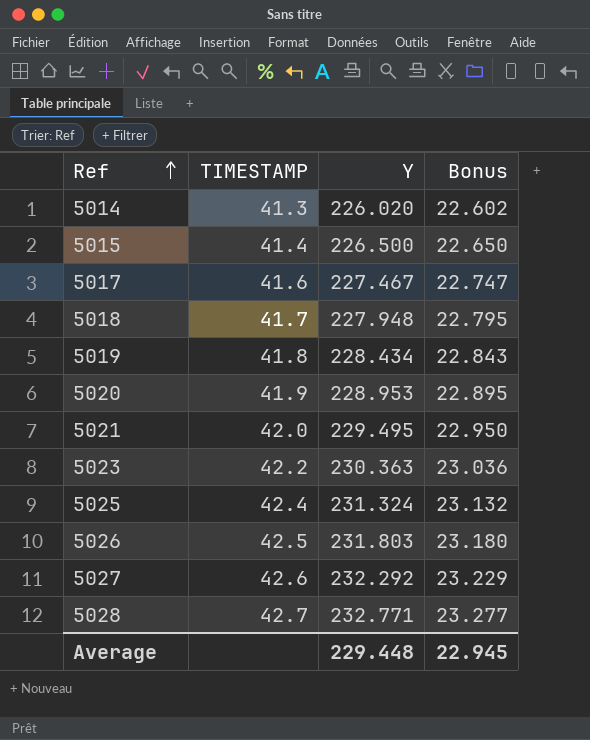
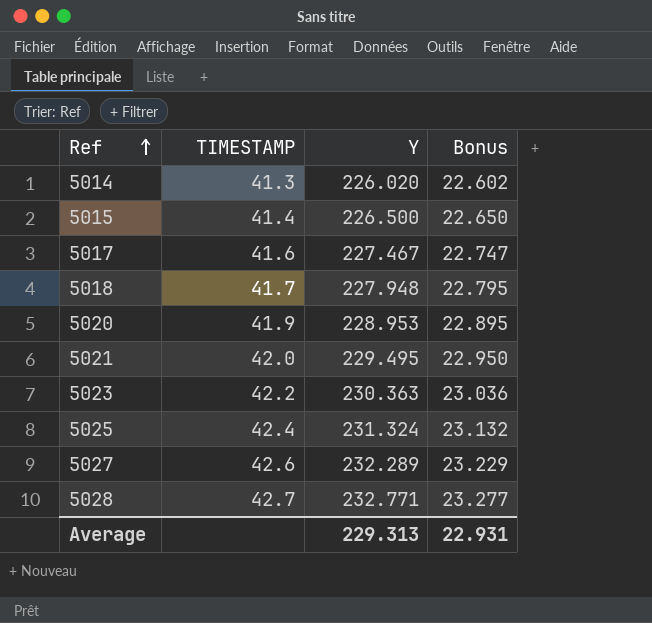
row 5019: 41.8 | 228.434 | 22.843 -> none
row 5026: 42.5 | 231.803 | 23.180 -> none
5027 | Y: 232.292 -> 232.289
Average | Y: 229.448 -> 229.313
Average | Bonus: 22.945 -> 22.931

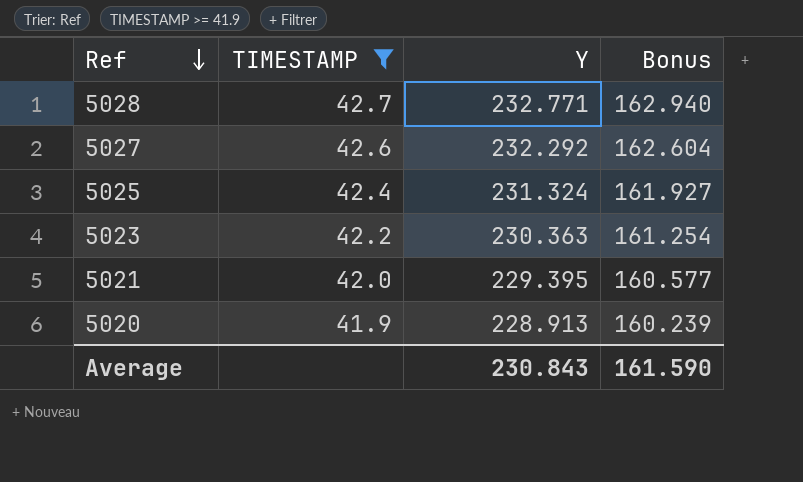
filter: none -> TIMESTAMP >= 41.9
row order: Ref ascending -> Ref descending
column Bonus | formula: [Y] * 0.1 -> [Y] * 0.7
5027 | Y: 232.289 -> 232.292
5021 | Y: 229.495 -> 229.395
5020 | Y: 228.953 -> 228.913
Average | Y: 229.313 -> 230.843
Average | Bonus: 22.931 -> 161.590

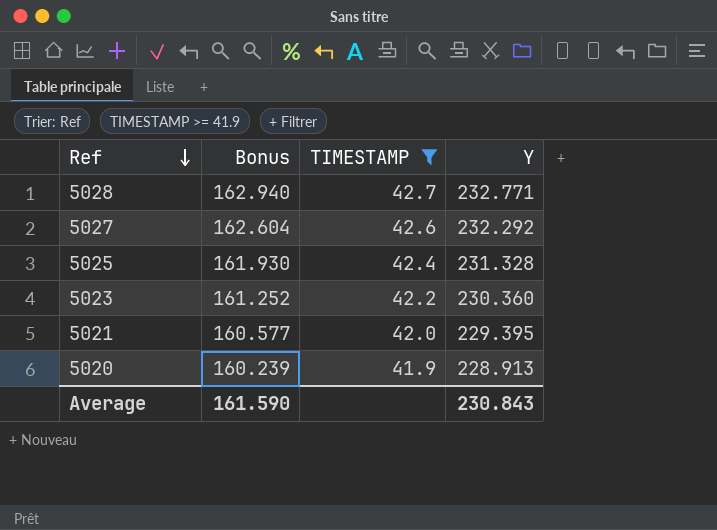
column Bonus | position: 4 -> 2
5025 | Bonus: 161.927 -> 161.930
5025 | Y: 231.324 -> 231.328
5023 | Bonus: 161.254 -> 161.252
5023 | Y: 230.363 -> 230.360

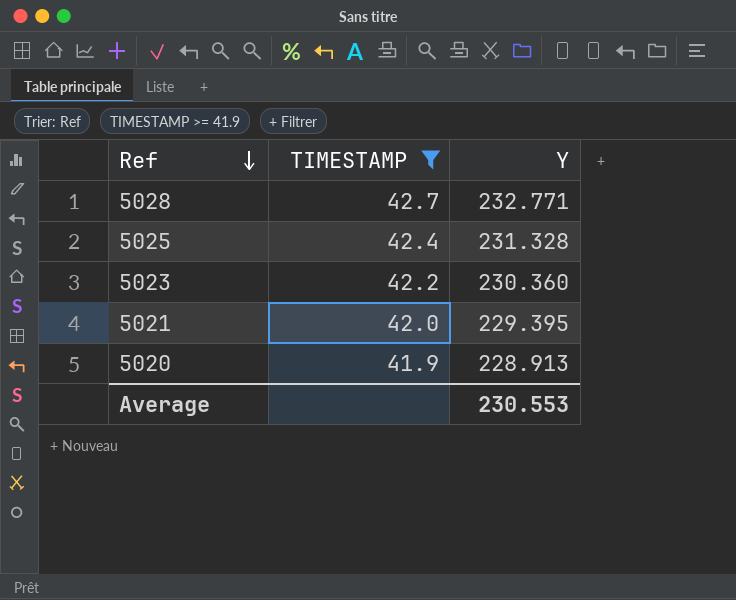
column Bonus | formula: [Y] * 0.7 -> none
row 5027: 162.604 | 42.6 | 232.292 -> none
Average | Y: 230.843 -> 230.553

